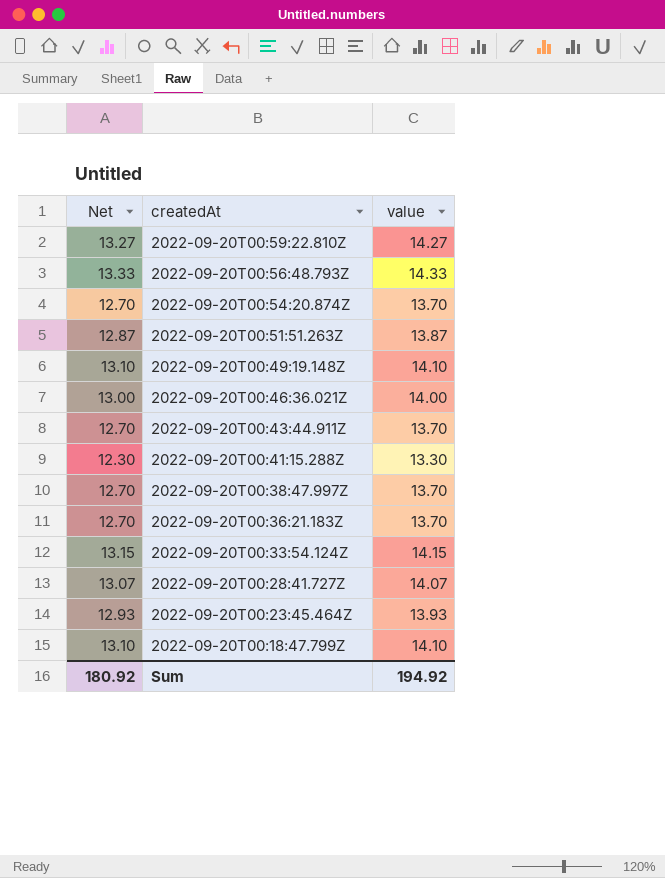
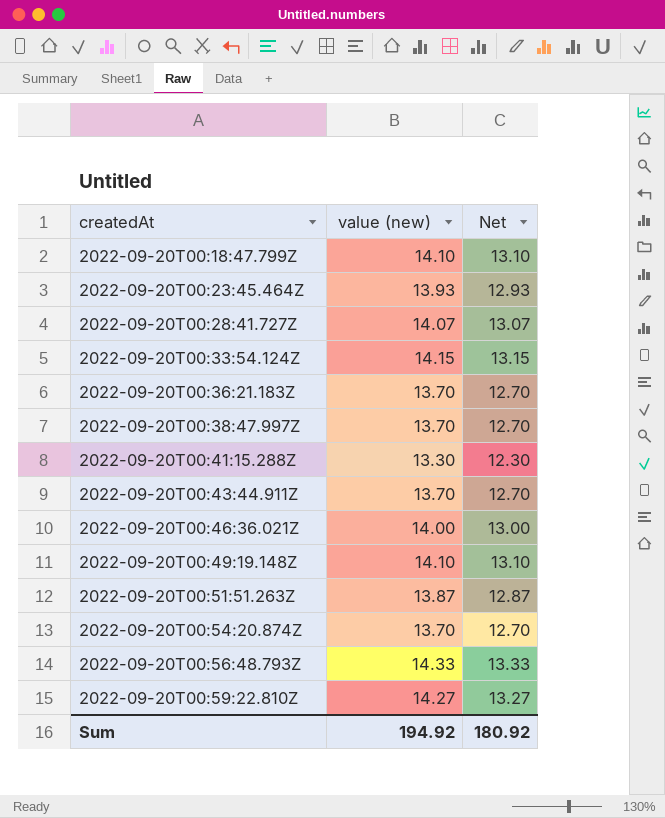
row order: createdAt descending -> createdAt ascending
column name: value -> value (new)
column Net | position: 1 -> 3

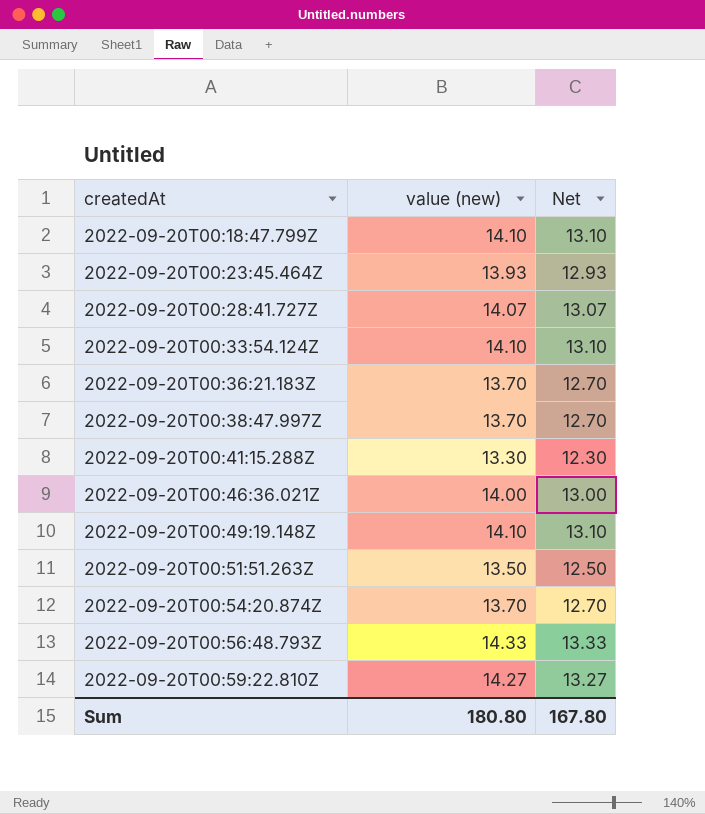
row 2022-09-20T00:43:44.911Z: 13.70 | 12.70 -> none
2022-09-20T00:33:54.124Z | value (new): 14.15 -> 14.10
2022-09-20T00:33:54.124Z | Net: 13.15 -> 13.10
2022-09-20T00:51:51.263Z | value (new): 13.87 -> 13.50
2022-09-20T00:51:51.263Z | Net: 12.87 -> 12.50
Sum | value (new): 194.92 -> 180.80
Sum | Net: 180.92 -> 167.80

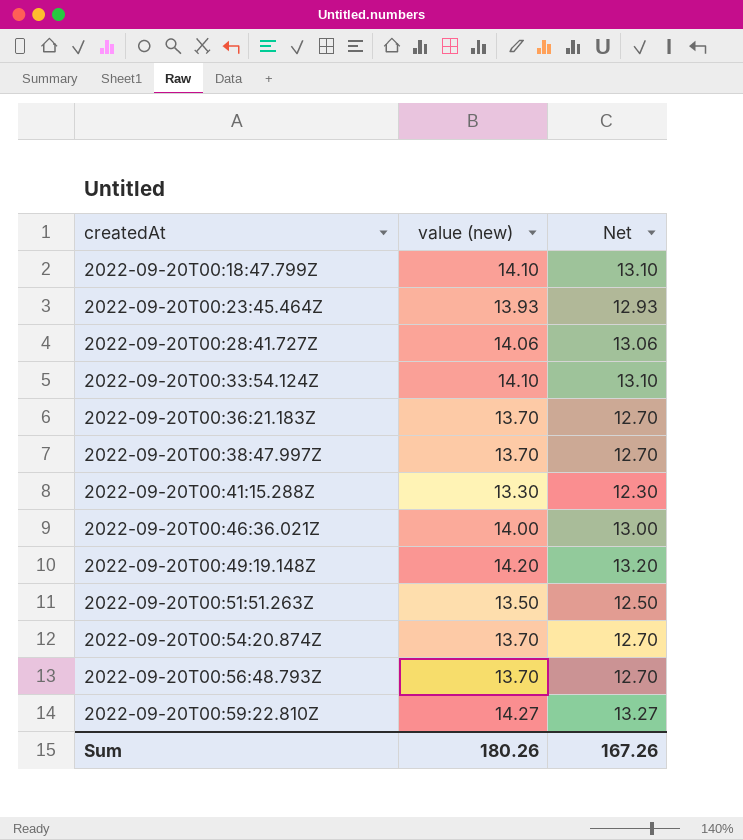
2022-09-20T00:28:41.727Z | value (new): 14.07 -> 14.06
2022-09-20T00:28:41.727Z | Net: 13.07 -> 13.06
2022-09-20T00:49:19.148Z | value (new): 14.10 -> 14.20
2022-09-20T00:49:19.148Z | Net: 13.10 -> 13.20
2022-09-20T00:56:48.793Z | value (new): 14.33 -> 13.70
2022-09-20T00:56:48.793Z | Net: 13.33 -> 12.70
Sum | value (new): 180.80 -> 180.26
Sum | Net: 167.80 -> 167.26

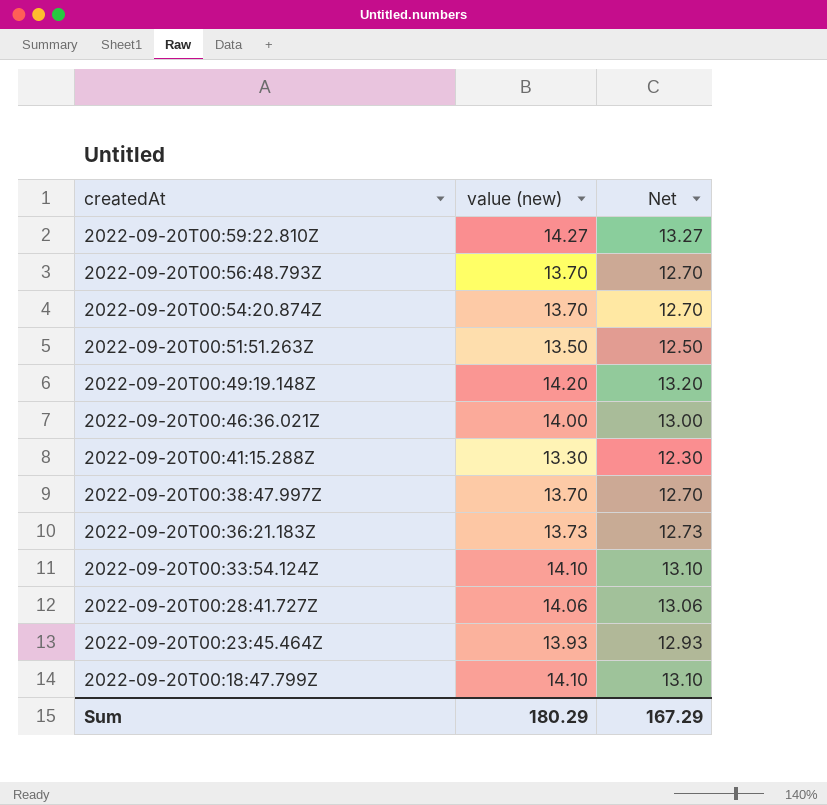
row order: createdAt ascending -> createdAt descending
2022-09-20T00:36:21.183Z | value (new): 13.70 -> 13.73
2022-09-20T00:36:21.183Z | Net: 12.70 -> 12.73
Sum | value (new): 180.26 -> 180.29
Sum | Net: 167.26 -> 167.29

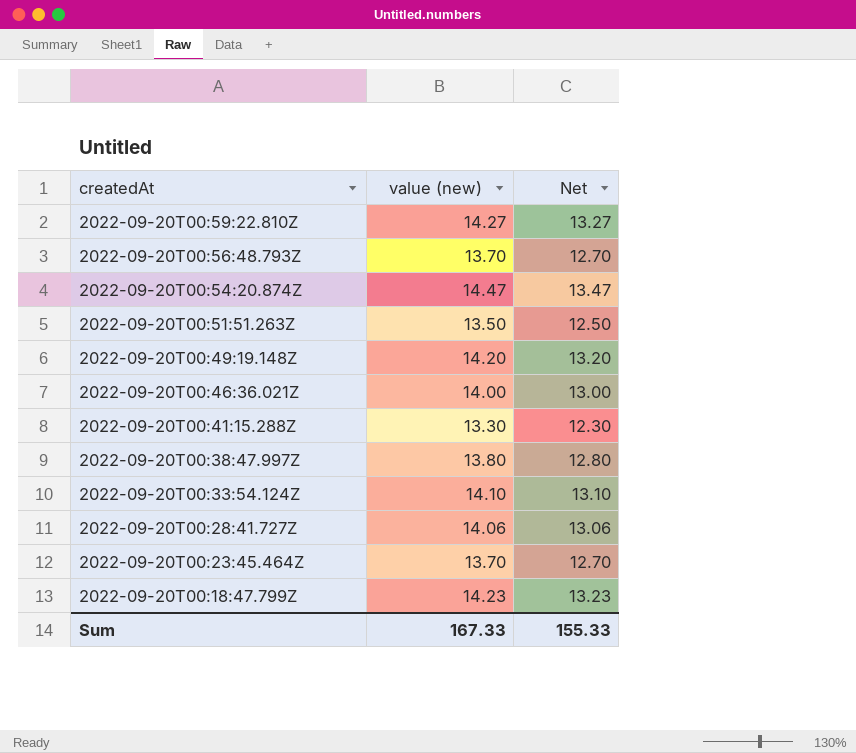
row 2022-09-20T00:36:21.183Z: 13.73 | 12.73 -> none
2022-09-20T00:54:20.874Z | value (new): 13.70 -> 14.47
2022-09-20T00:54:20.874Z | Net: 12.70 -> 13.47
2022-09-20T00:38:47.997Z | value (new): 13.70 -> 13.80
2022-09-20T00:38:47.997Z | Net: 12.70 -> 12.80
2022-09-20T00:23:45.464Z | value (new): 13.93 -> 13.70
2022-09-20T00:23:45.464Z | Net: 12.93 -> 12.70
2022-09-20T00:18:47.799Z | value (new): 14.10 -> 14.23
2022-09-20T00:18:47.799Z | Net: 13.10 -> 13.23
Sum | value (new): 180.29 -> 167.33
Sum | Net: 167.29 -> 155.33

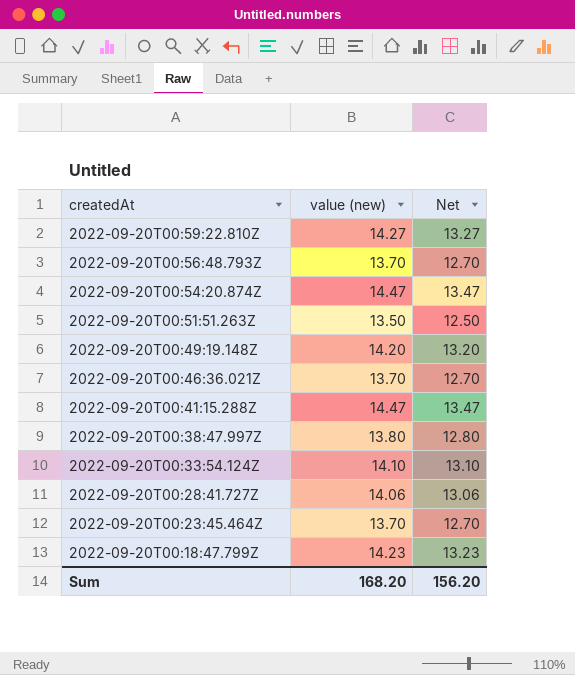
2022-09-20T00:46:36.021Z | value (new): 14.00 -> 13.70
2022-09-20T00:46:36.021Z | Net: 13.00 -> 12.70
2022-09-20T00:41:15.288Z | value (new): 13.30 -> 14.47
2022-09-20T00:41:15.288Z | Net: 12.30 -> 13.47
Sum | value (new): 167.33 -> 168.20
Sum | Net: 155.33 -> 156.20

